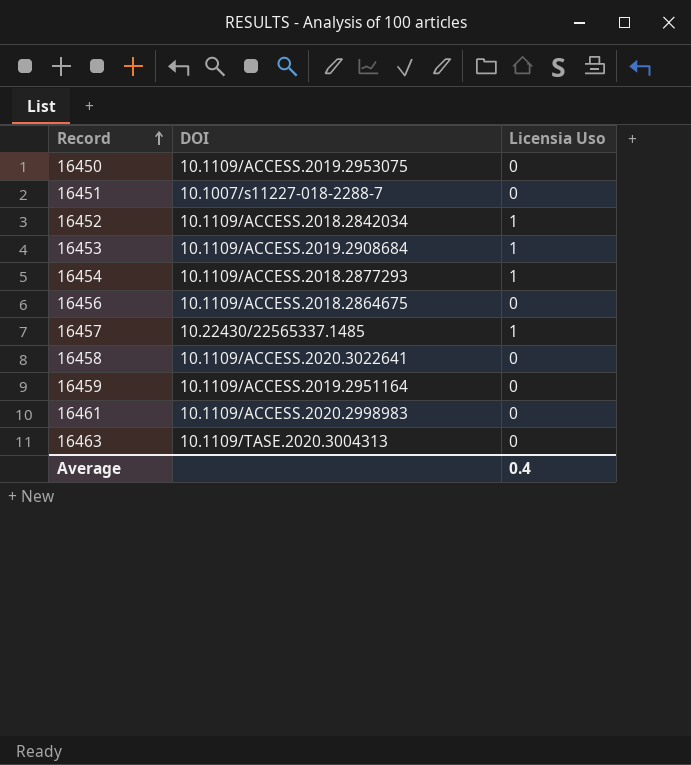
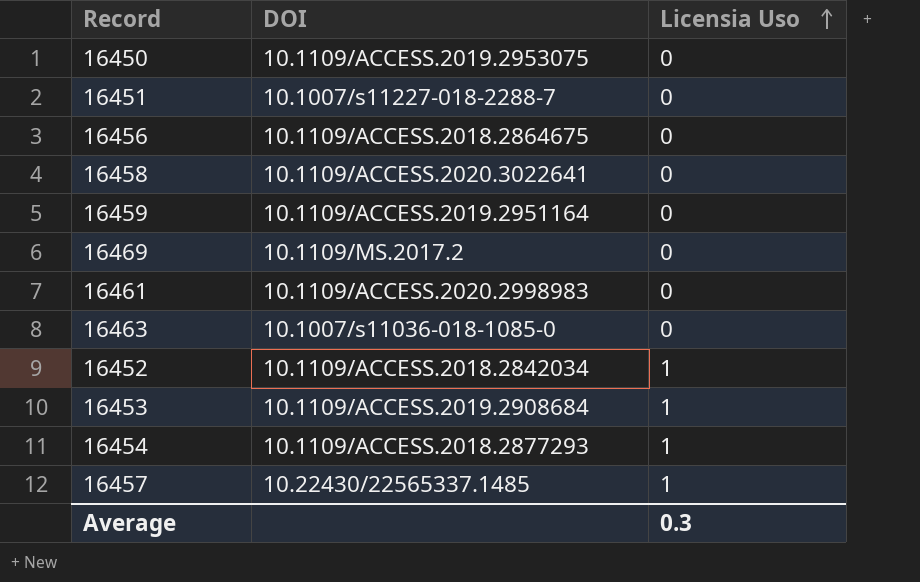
row order: Record ascending -> Licensia Uso ascending
row 16469: none -> 10.1109/MS.2017.2 | 0
16463 | DOI: 10.1109/TASE.2020.3004313 -> 10.1007/s11036-018-1085-0
Average | Licensia Uso: 0.4 -> 0.3

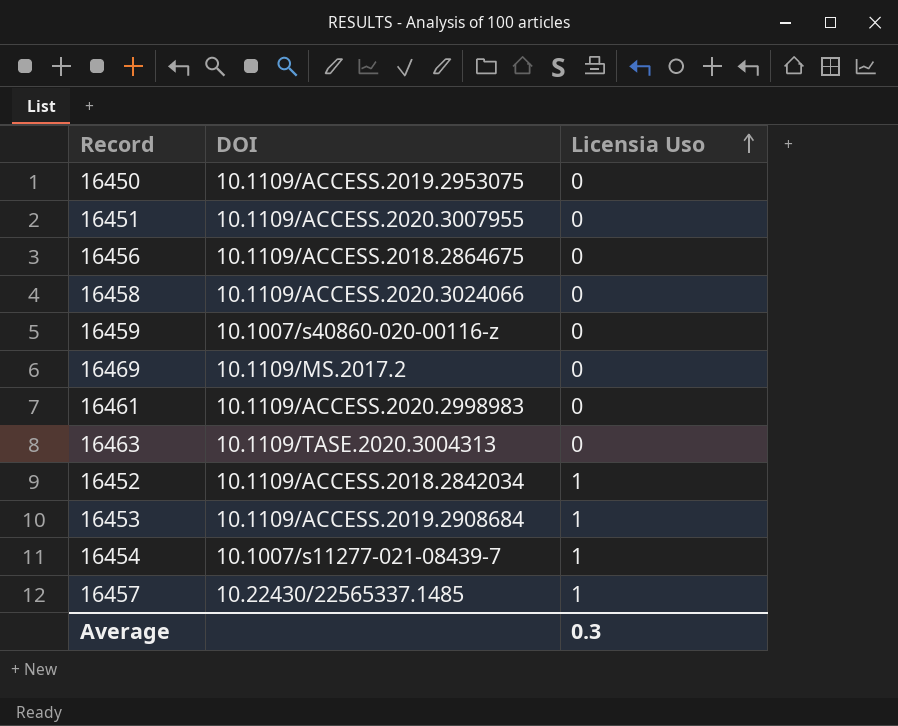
16451 | DOI: 10.1007/s11227-018-2288-7 -> 10.1109/ACCESS.2020.3007955
16458 | DOI: 10.1109/ACCESS.2020.3022641 -> 10.1109/ACCESS.2020.3024066
16459 | DOI: 10.1109/ACCESS.2019.2951164 -> 10.1007/s40860-020-00116-z
16463 | DOI: 10.1007/s11036-018-1085-0 -> 10.1109/TASE.2020.3004313
16454 | DOI: 10.1109/ACCESS.2018.2877293 -> 10.1007/s11277-021-08439-7

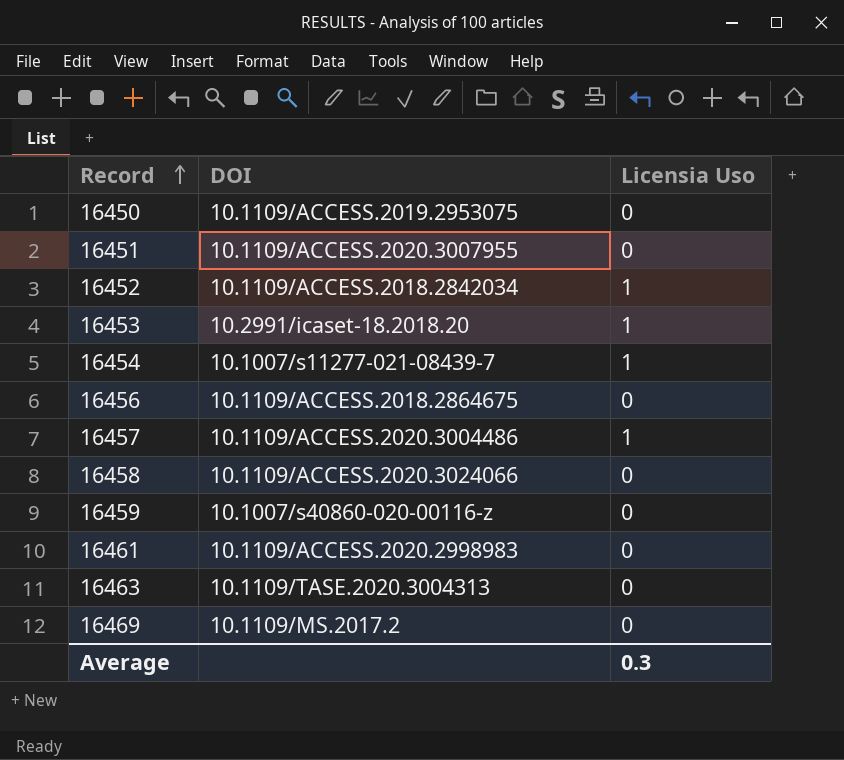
row order: Licensia Uso ascending -> Record ascending
16453 | DOI: 10.1109/ACCESS.2019.2908684 -> 10.2991/icaset-18.2018.20
16457 | DOI: 10.22430/22565337.1485 -> 10.1109/ACCESS.2020.3004486

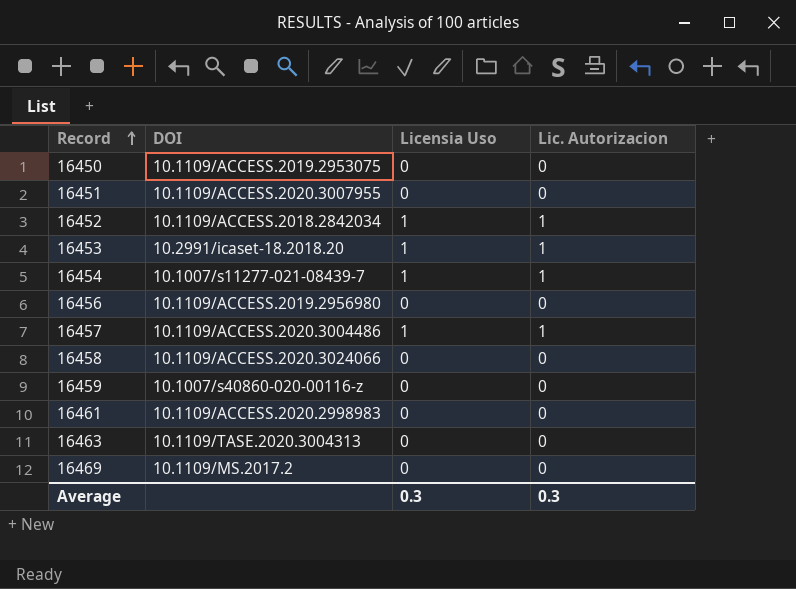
column Lic. Autorizacion | position: none -> 4
16456 | DOI: 10.1109/ACCESS.2018.2864675 -> 10.1109/ACCESS.2019.2956980

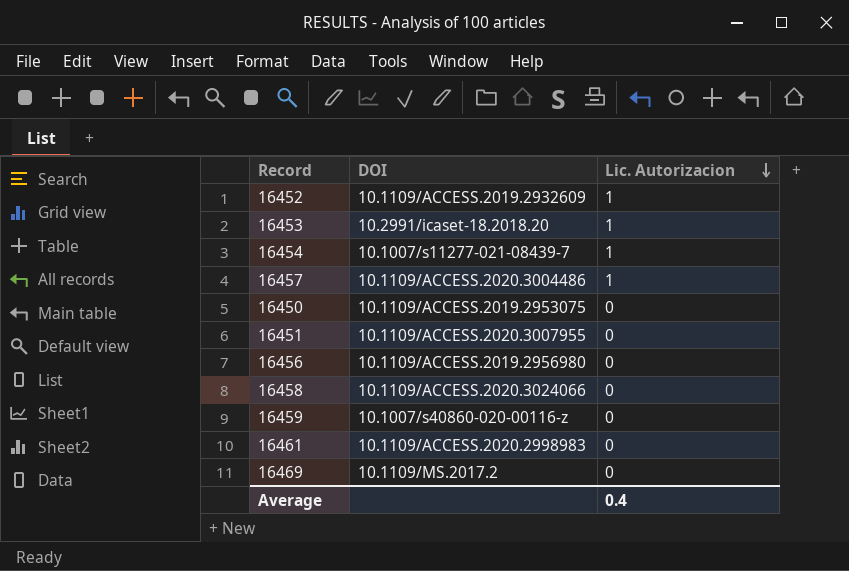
row order: Record ascending -> Lic. Autorizacion descending
column Licensia Uso | position: 3 -> none
row 16463: 10.1109/TASE.2020.3004313 | 0 | 0 -> none
16452 | DOI: 10.1109/ACCESS.2018.2842034 -> 10.1109/ACCESS.2019.2932609
Average | Lic. Autorizacion: 0.3 -> 0.4

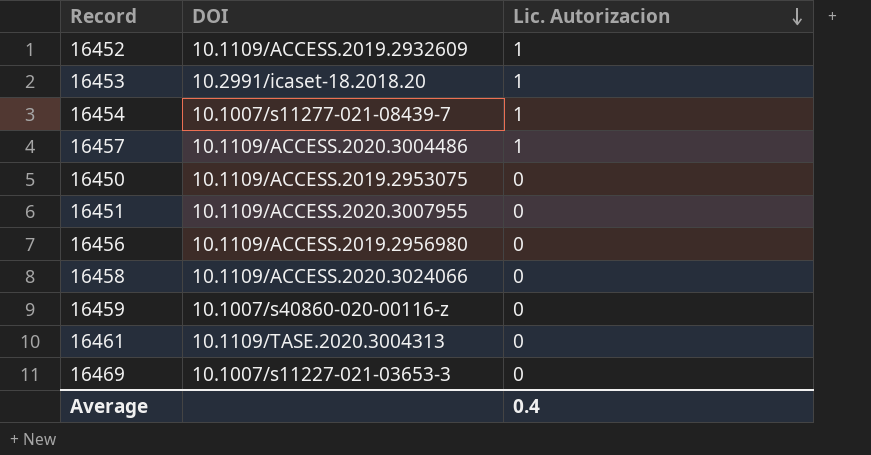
16461 | DOI: 10.1109/ACCESS.2020.2998983 -> 10.1109/TASE.2020.3004313
16469 | DOI: 10.1109/MS.2017.2 -> 10.1007/s11227-021-03653-3

